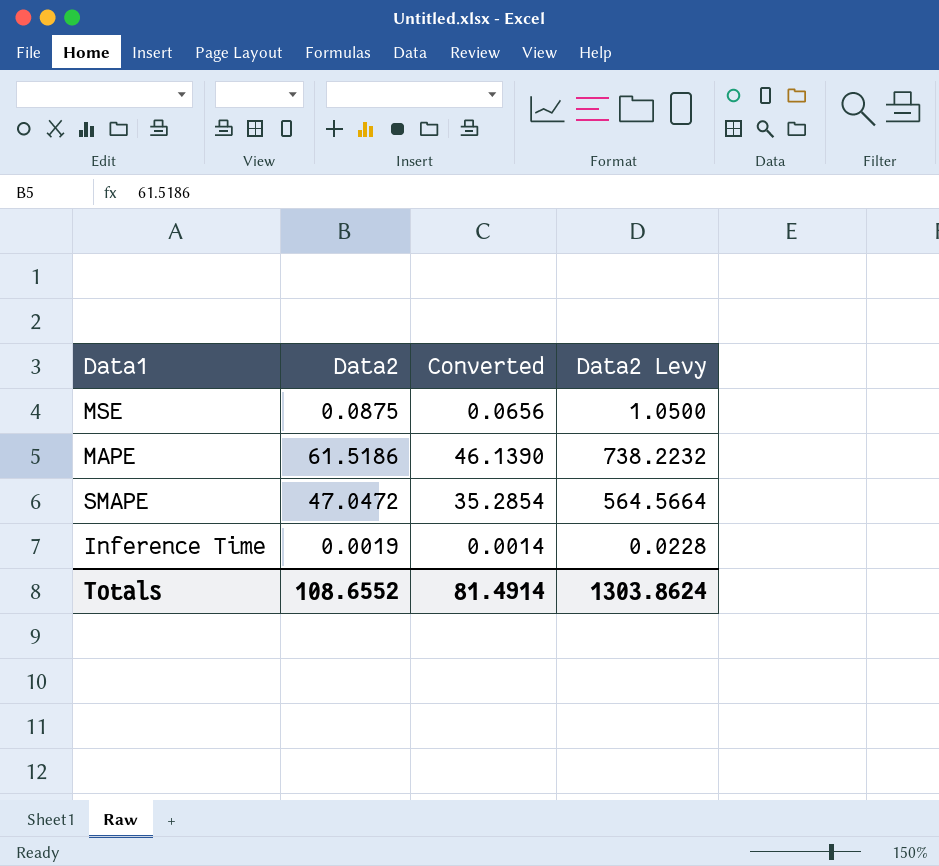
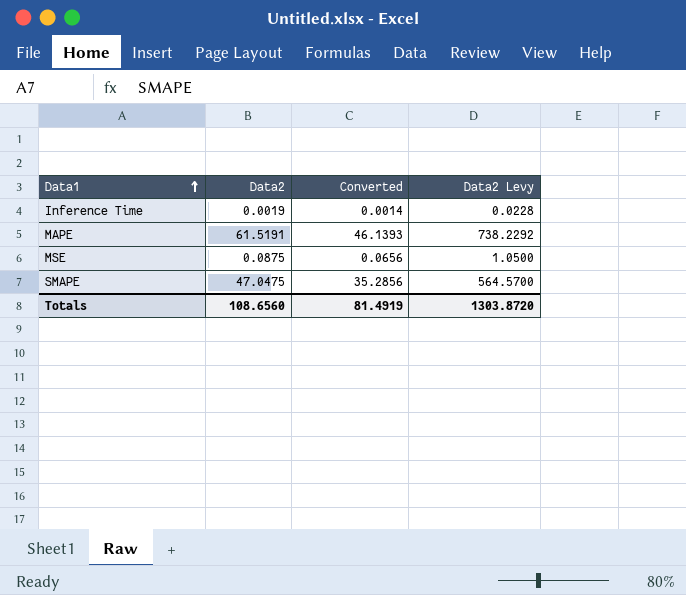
row order: none -> Data1 ascending
MAPE | Data2: 61.5186 -> 61.5191
MAPE | Converted: 46.1390 -> 46.1393
MAPE | Data2 Levy: 738.2232 -> 738.2292
SMAPE | Data2: 47.0472 -> 47.0475
SMAPE | Converted: 35.2854 -> 35.2856
SMAPE | Data2 Levy: 564.5664 -> 564.5700
Totals | Data2: 108.6552 -> 108.6560
Totals | Converted: 81.4914 -> 81.4919
Totals | Data2 Levy: 1303.8624 -> 1303.8720

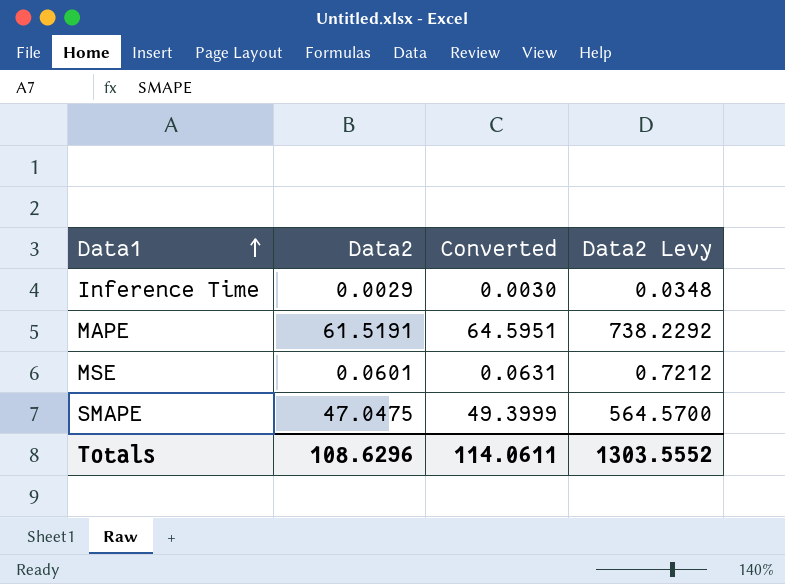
column Converted | formula: [Data2] * 0.75 -> [Data2] * 1.05
Inference Time | Data2: 0.0019 -> 0.0029
Inference Time | Data2 Levy: 0.0228 -> 0.0348
MSE | Data2: 0.0875 -> 0.0601
MSE | Data2 Levy: 1.0500 -> 0.7212
Totals | Data2: 108.6560 -> 108.6296
Totals | Converted: 81.4919 -> 114.0611
Totals | Data2 Levy: 1303.8720 -> 1303.5552

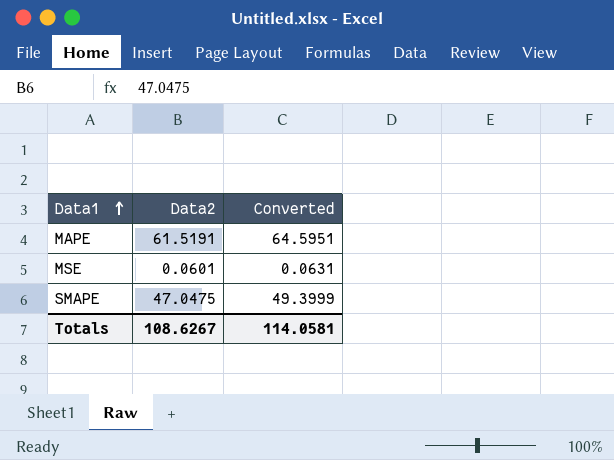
column Data2 Levy | formula: [Data2] * 12 -> none
row Inference Time: 0.0029 | 0.0030 | 0.0348 -> none
Totals | Data2: 108.6296 -> 108.6267
Totals | Converted: 114.0611 -> 114.0581

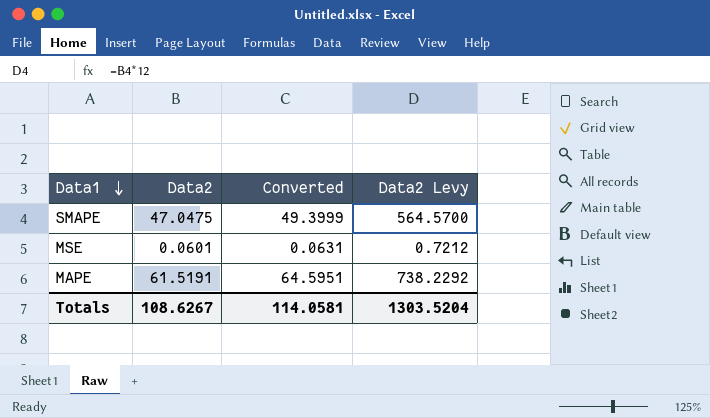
row order: Data1 ascending -> Data1 descending
column Data2 Levy | formula: none -> [Data2] * 12

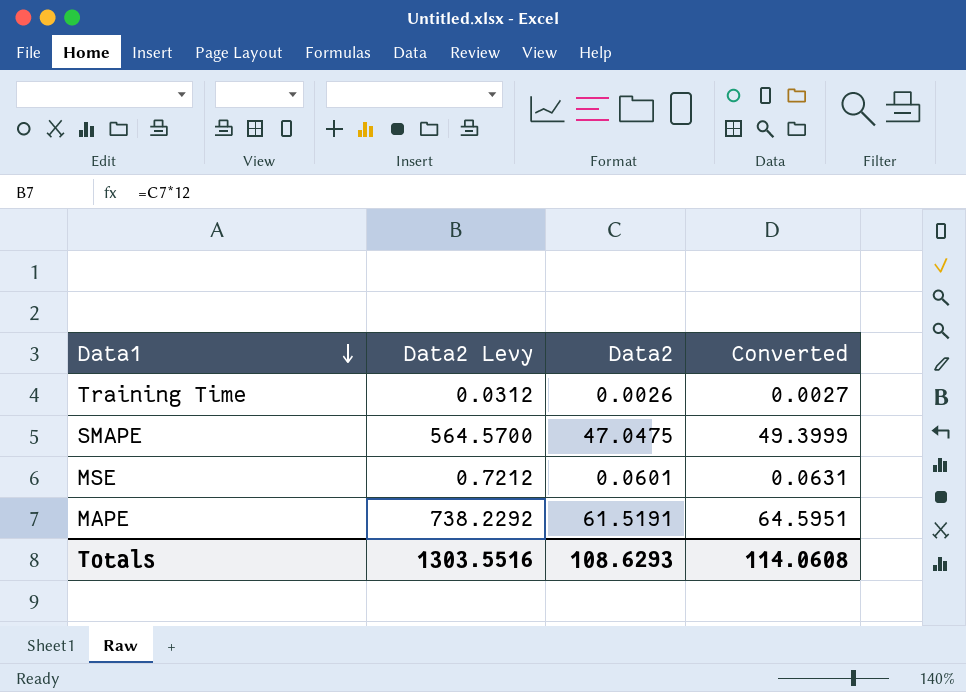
column Data2 Levy | position: 4 -> 2
row Training Time: none -> 0.0312 | 0.0026 | 0.0027
Totals | Data2 Levy: 1303.5204 -> 1303.5516
Totals | Data2: 108.6267 -> 108.6293
Totals | Converted: 114.0581 -> 114.0608

